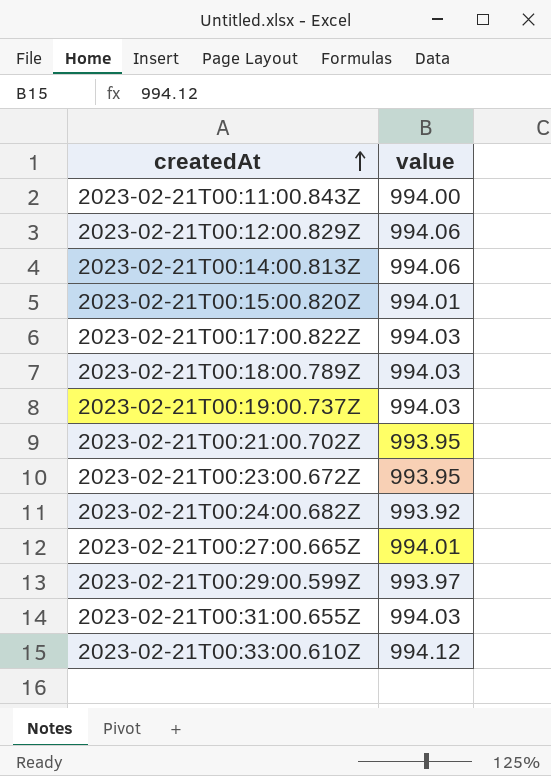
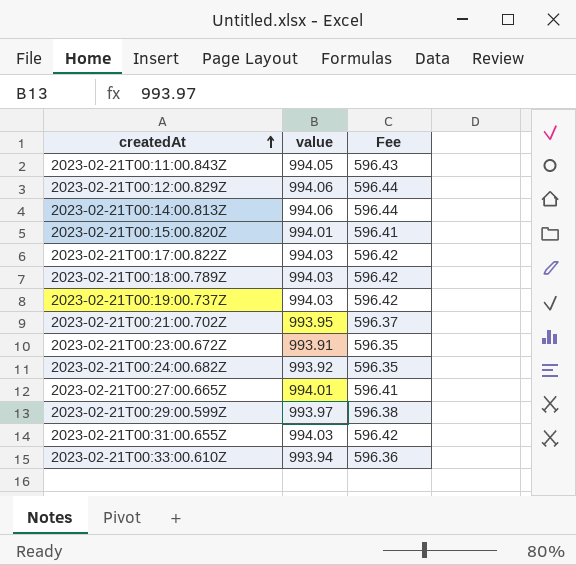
column Fee | formula: none -> [value] * 0.6
2023-02-21T00:11:00.843Z | value: 994.00 -> 994.05
2023-02-21T00:23:00.672Z | value: 993.95 -> 993.91
2023-02-21T00:33:00.610Z | value: 994.12 -> 993.94

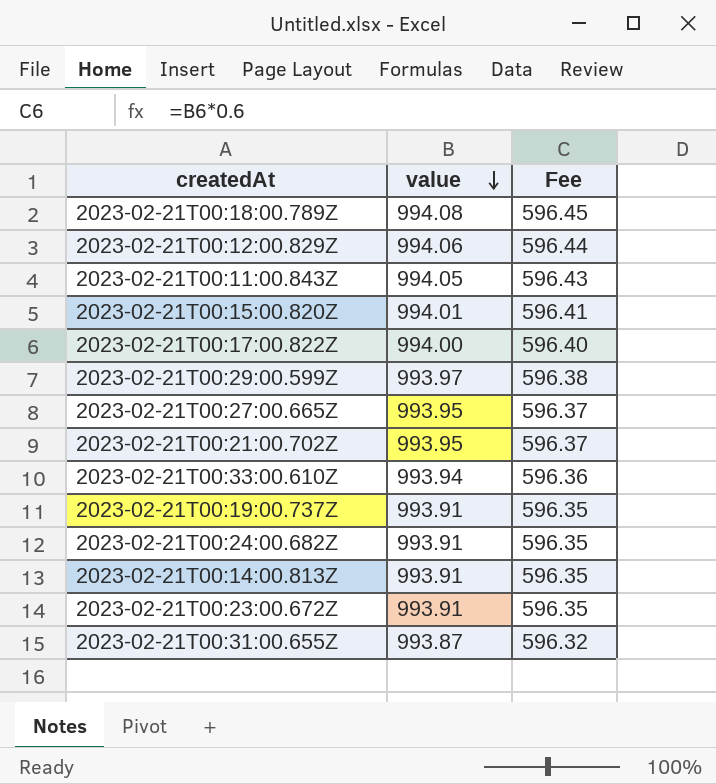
row order: createdAt ascending -> value descending
2023-02-21T00:18:00.789Z | value: 994.03 -> 994.08
2023-02-21T00:18:00.789Z | Fee: 596.42 -> 596.45
2023-02-21T00:17:00.822Z | value: 994.03 -> 994.00
2023-02-21T00:17:00.822Z | Fee: 596.42 -> 596.40
2023-02-21T00:27:00.665Z | value: 994.01 -> 993.95
2023-02-21T00:27:00.665Z | Fee: 596.41 -> 596.37
2023-02-21T00:19:00.737Z | value: 994.03 -> 993.91
2023-02-21T00:19:00.737Z | Fee: 596.42 -> 596.35
2023-02-21T00:24:00.682Z | value: 993.92 -> 993.91
2023-02-21T00:14:00.813Z | value: 994.06 -> 993.91
2023-02-21T00:14:00.813Z | Fee: 596.44 -> 596.35
2023-02-21T00:31:00.655Z | value: 994.03 -> 993.87
2023-02-21T00:31:00.655Z | Fee: 596.42 -> 596.32

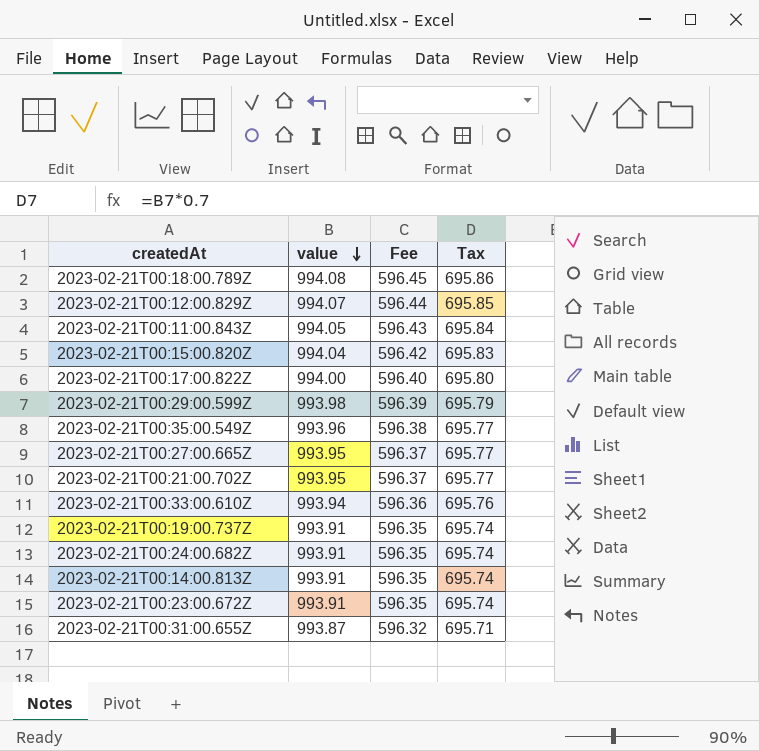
column Tax | formula: none -> [value] * 0.7
2023-02-21T00:12:00.829Z | value: 994.06 -> 994.07
2023-02-21T00:15:00.820Z | value: 994.01 -> 994.04
2023-02-21T00:15:00.820Z | Fee: 596.41 -> 596.42
2023-02-21T00:29:00.599Z | value: 993.97 -> 993.98
2023-02-21T00:29:00.599Z | Fee: 596.38 -> 596.39
row 2023-02-21T00:35:00.549Z: none -> 993.96 | 596.38 | 695.77

